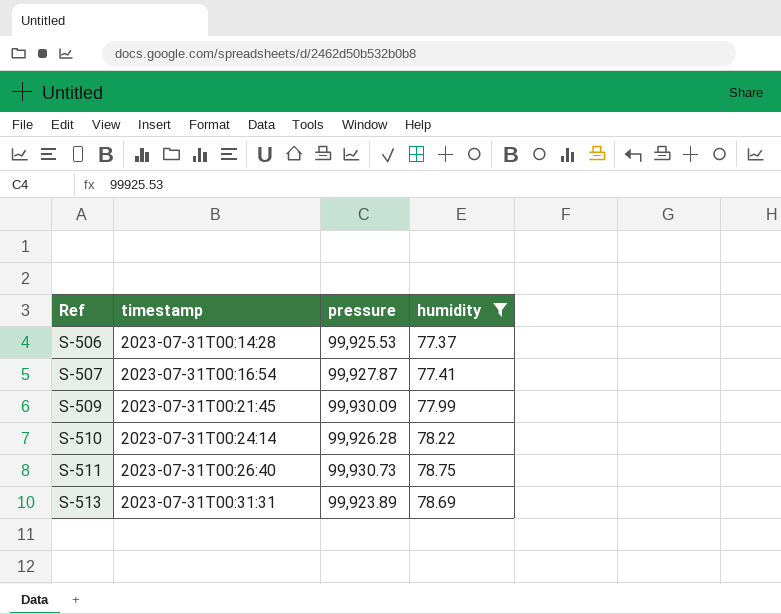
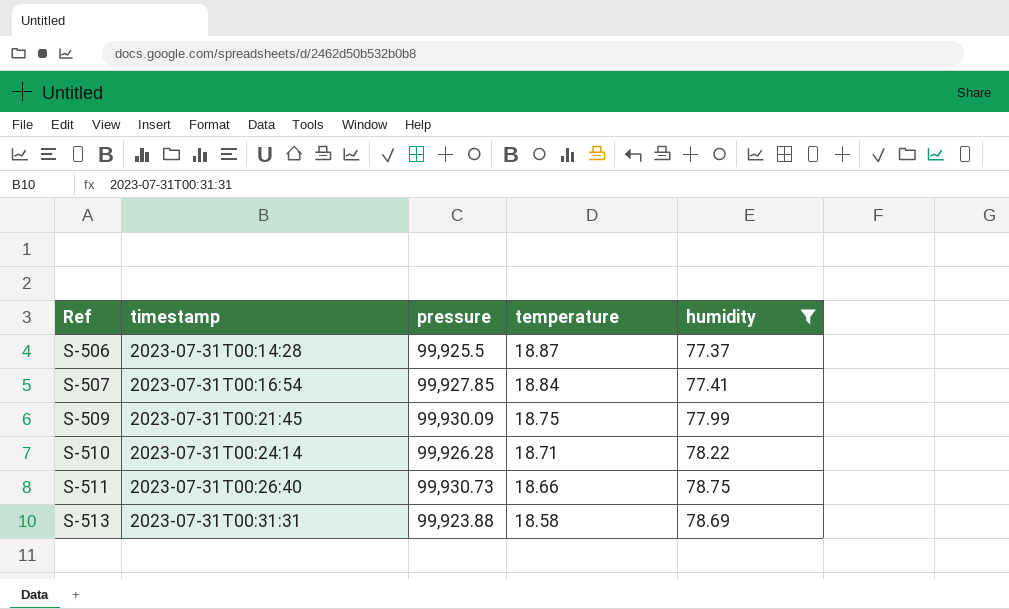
column temperature | position: none -> 4
S-506 | pressure: 99,925.53 -> 99,925.5
S-507 | pressure: 99,927.87 -> 99,927.85
S-513 | pressure: 99,923.89 -> 99,923.88

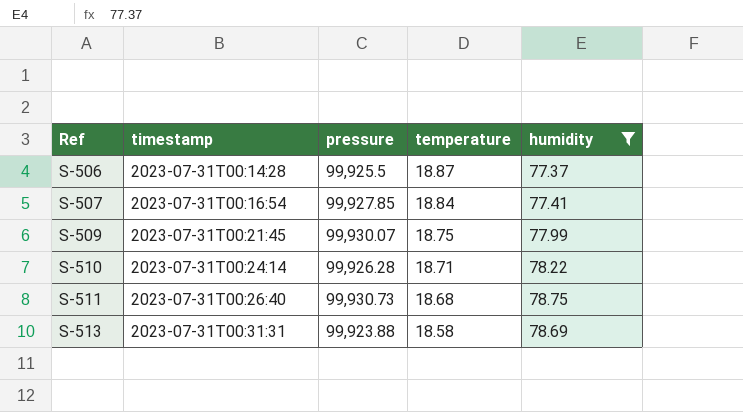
S-509 | pressure: 99,930.09 -> 99,930.07
S-511 | temperature: 18.66 -> 18.68

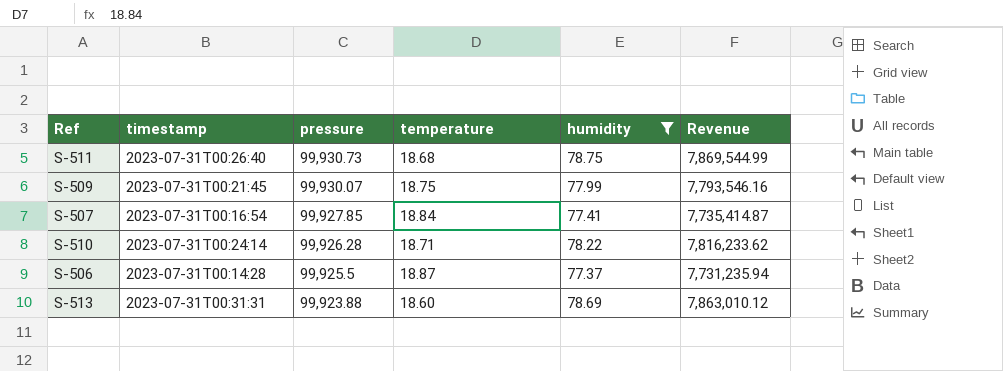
row order: Ref ascending -> pressure descending
column Revenue | formula: none -> [pressure] * [humidity]
S-513 | temperature: 18.58 -> 18.60

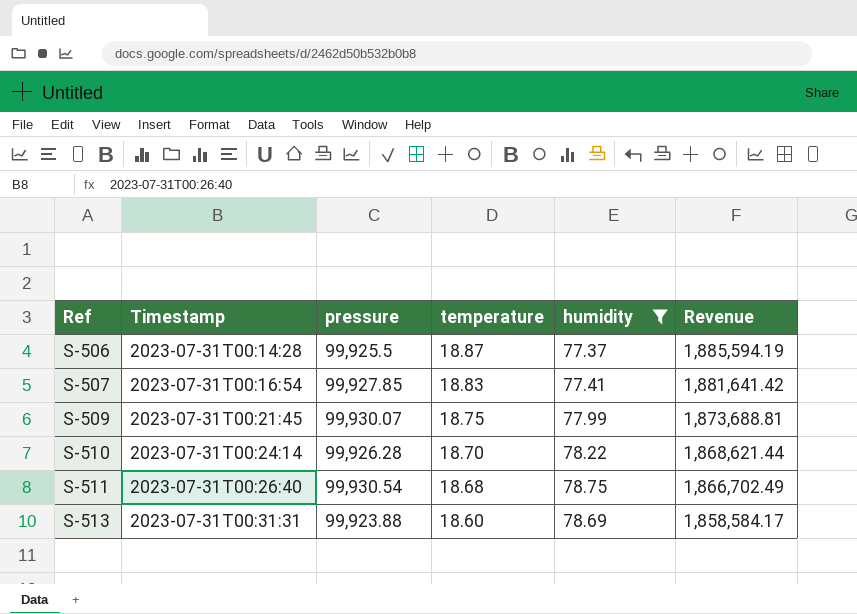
row order: pressure descending -> Ref ascending
column name: timestamp -> Timestamp
column Revenue | formula: [pressure] * [humidity] -> [pressure] * [temperature]
S-507 | temperature: 18.84 -> 18.83
S-510 | temperature: 18.71 -> 18.70
S-511 | pressure: 99,930.73 -> 99,930.54

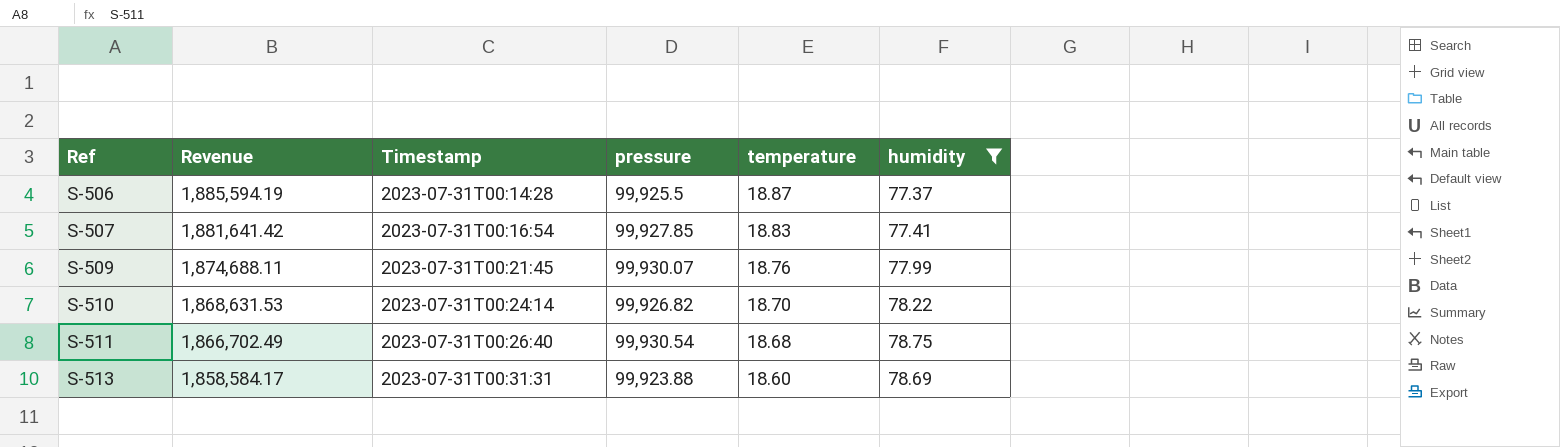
column Revenue | position: 6 -> 2
S-509 | Revenue: 1,873,688.81 -> 1,874,688.11
S-509 | temperature: 18.75 -> 18.76
S-510 | Revenue: 1,868,621.44 -> 1,868,631.53
S-510 | pressure: 99,926.28 -> 99,926.82

